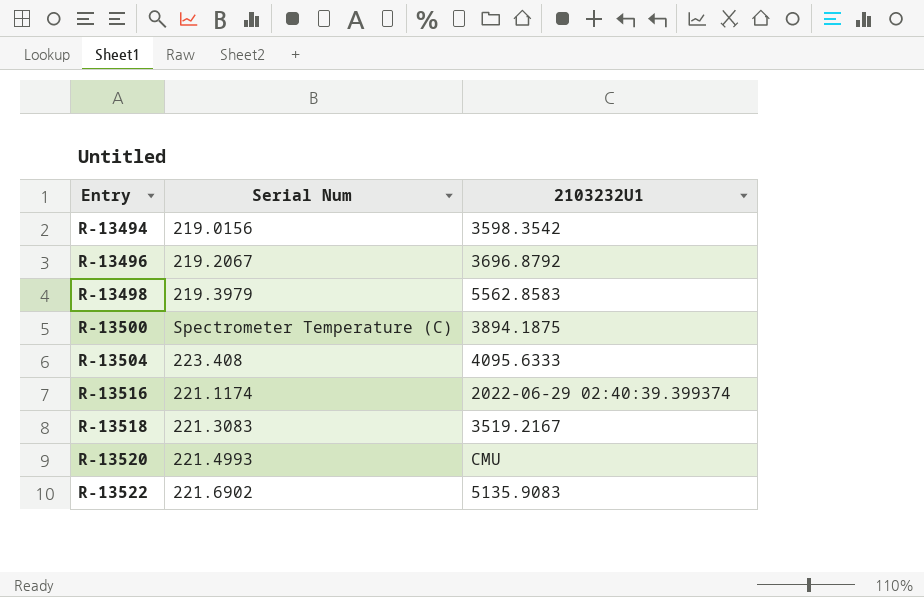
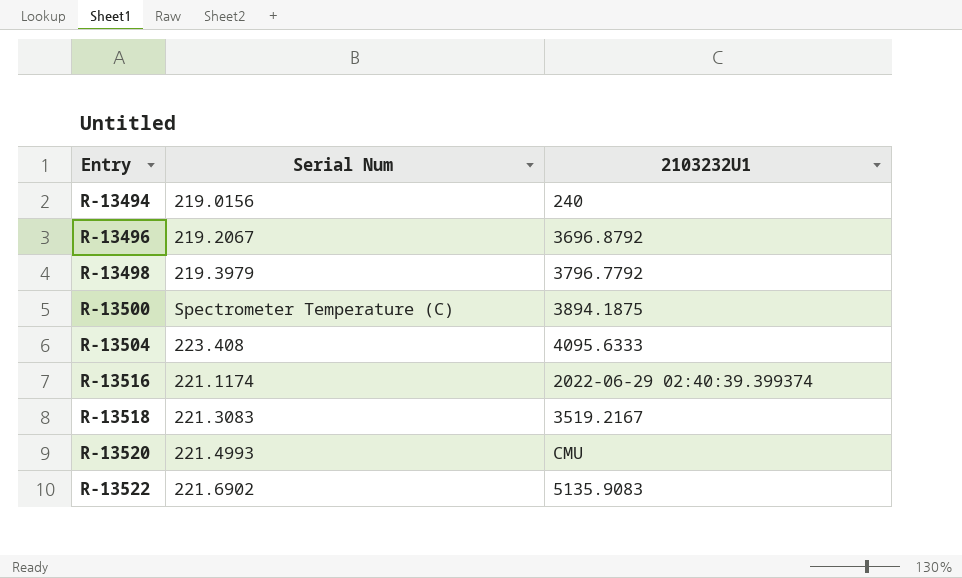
R-13494 | 2103232U1: 3598.3542 -> 240
R-13498 | 2103232U1: 5562.8583 -> 3796.7792

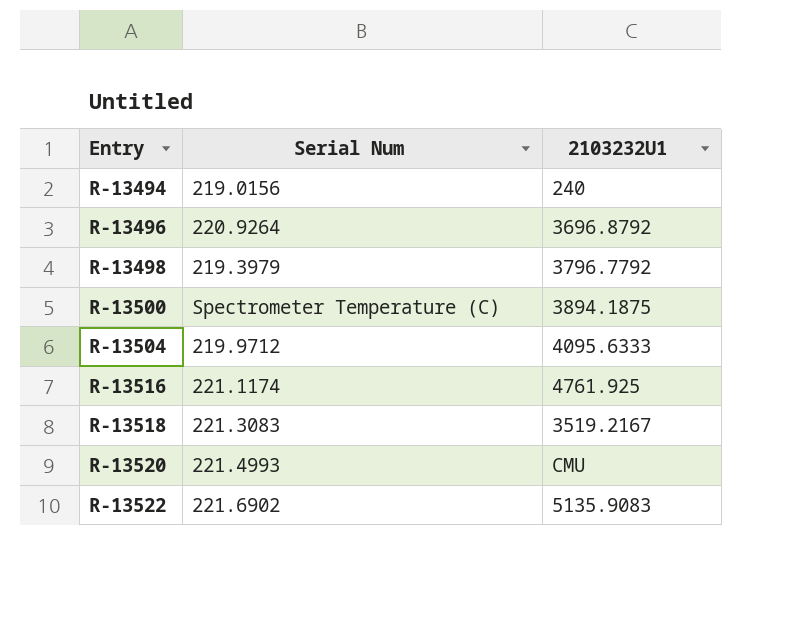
R-13496 | Serial Num: 219.2067 -> 220.9264
R-13504 | Serial Num: 223.408 -> 219.9712
R-13516 | 2103232U1: 2022-06-29 02:40:39.399374 -> 4761.925

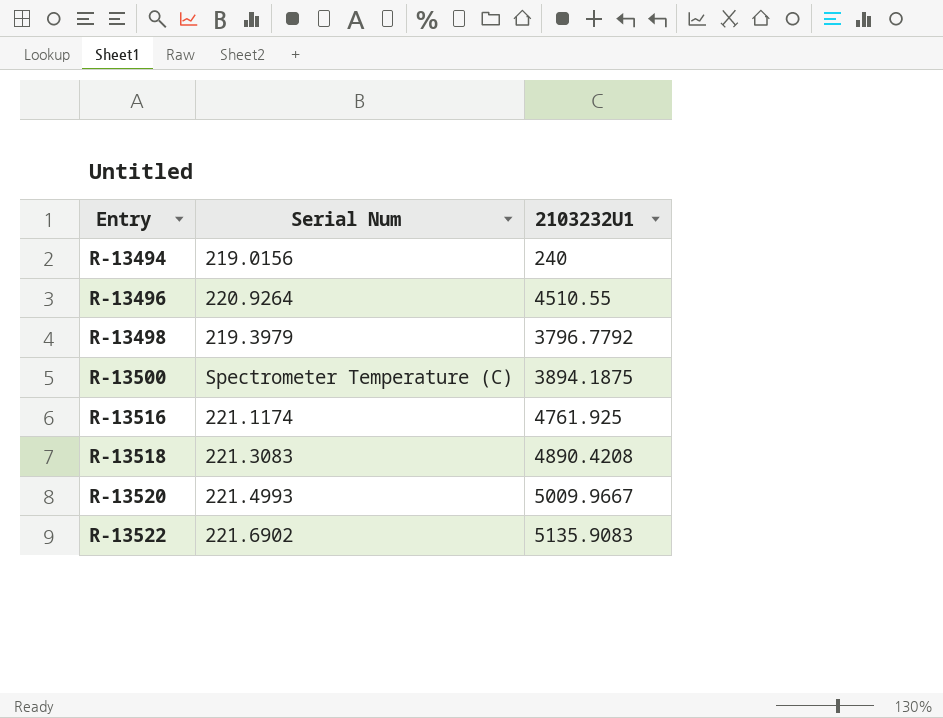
row R-13504: 219.9712 | 4095.6333 -> none
R-13496 | 2103232U1: 3696.8792 -> 4510.55
R-13518 | 2103232U1: 3519.2167 -> 4890.4208
R-13520 | 2103232U1: CMU -> 5009.9667

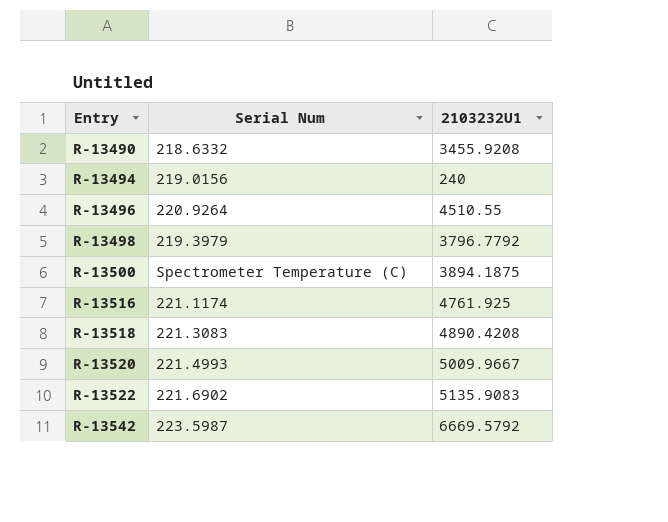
row R-13490: none -> 218.6332 | 3455.9208
row R-13542: none -> 223.5987 | 6669.5792

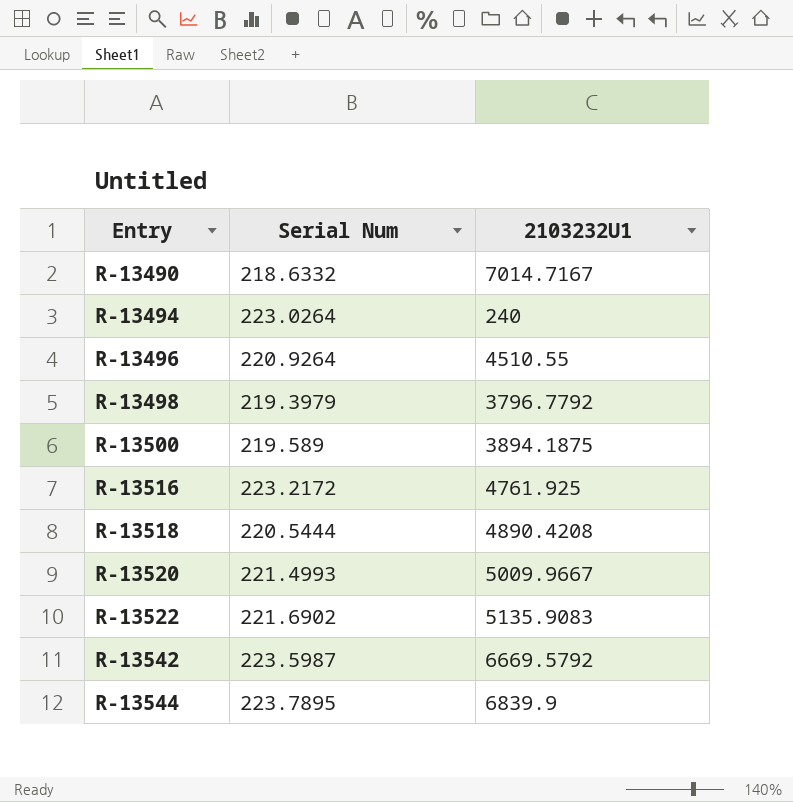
R-13490 | 2103232U1: 3455.9208 -> 7014.7167
R-13494 | Serial Num: 219.0156 -> 223.0264
R-13500 | Serial Num: Spectrometer Temperature (C) -> 219.589
R-13516 | Serial Num: 221.1174 -> 223.2172
R-13518 | Serial Num: 221.3083 -> 220.5444
row R-13544: none -> 223.7895 | 6839.9

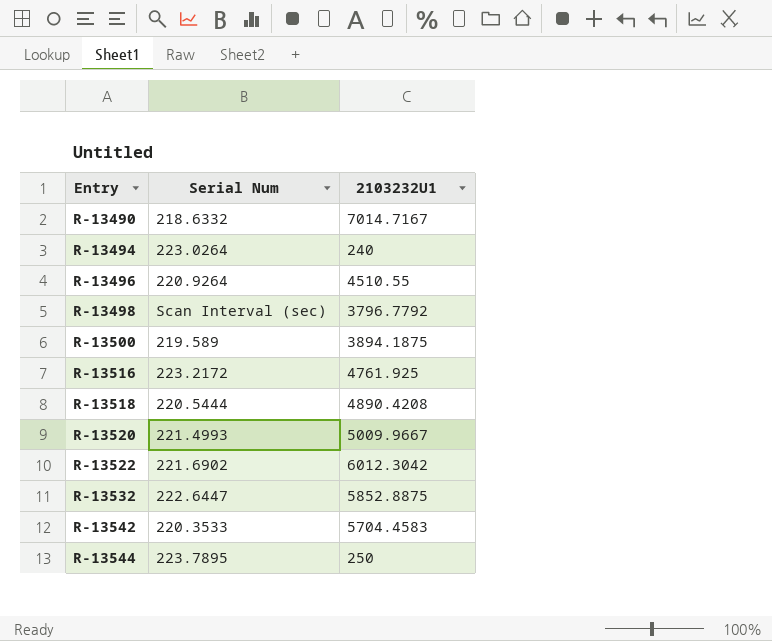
R-13498 | Serial Num: 219.3979 -> Scan Interval (sec)
R-13522 | 2103232U1: 5135.9083 -> 6012.3042
row R-13532: none -> 222.6447 | 5852.8875
R-13542 | Serial Num: 223.5987 -> 220.3533
R-13542 | 2103232U1: 6669.5792 -> 5704.4583
R-13544 | 2103232U1: 6839.9 -> 250

